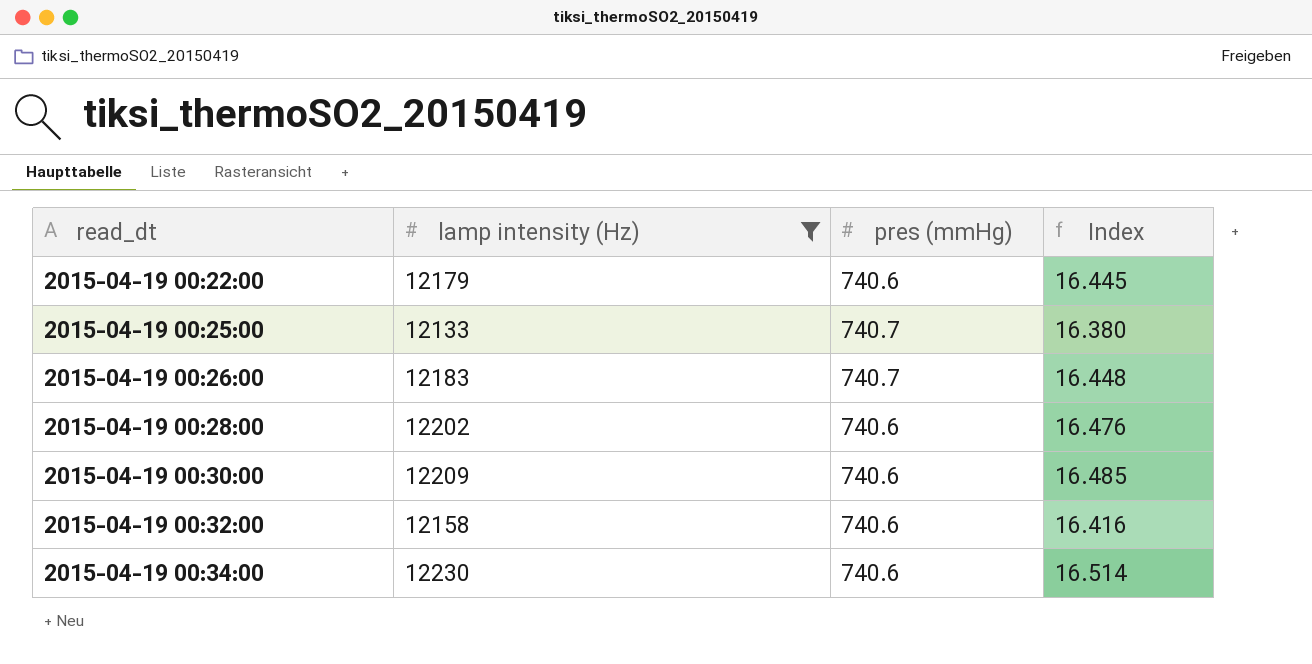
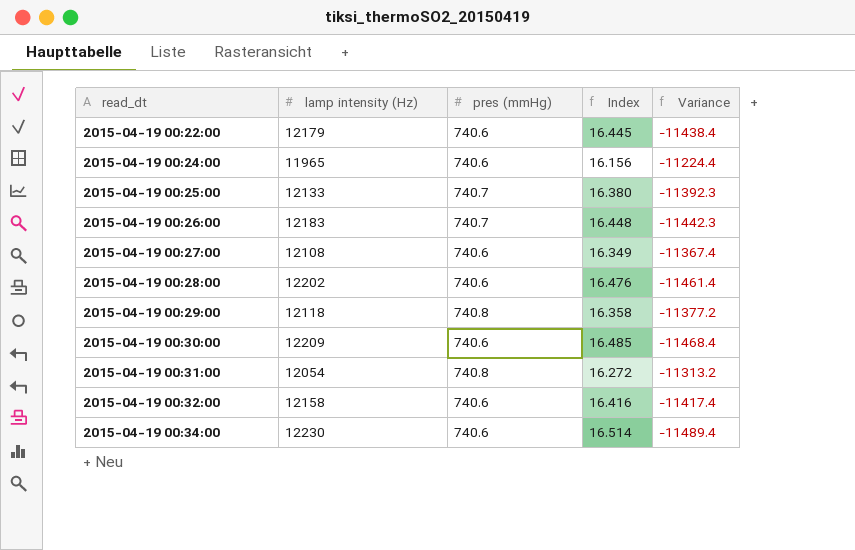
filter: lamp intensity (Hz) >= 12133 -> none
column Variance | formula: none -> [pres (mmHg)] - [lamp intensity (Hz)]

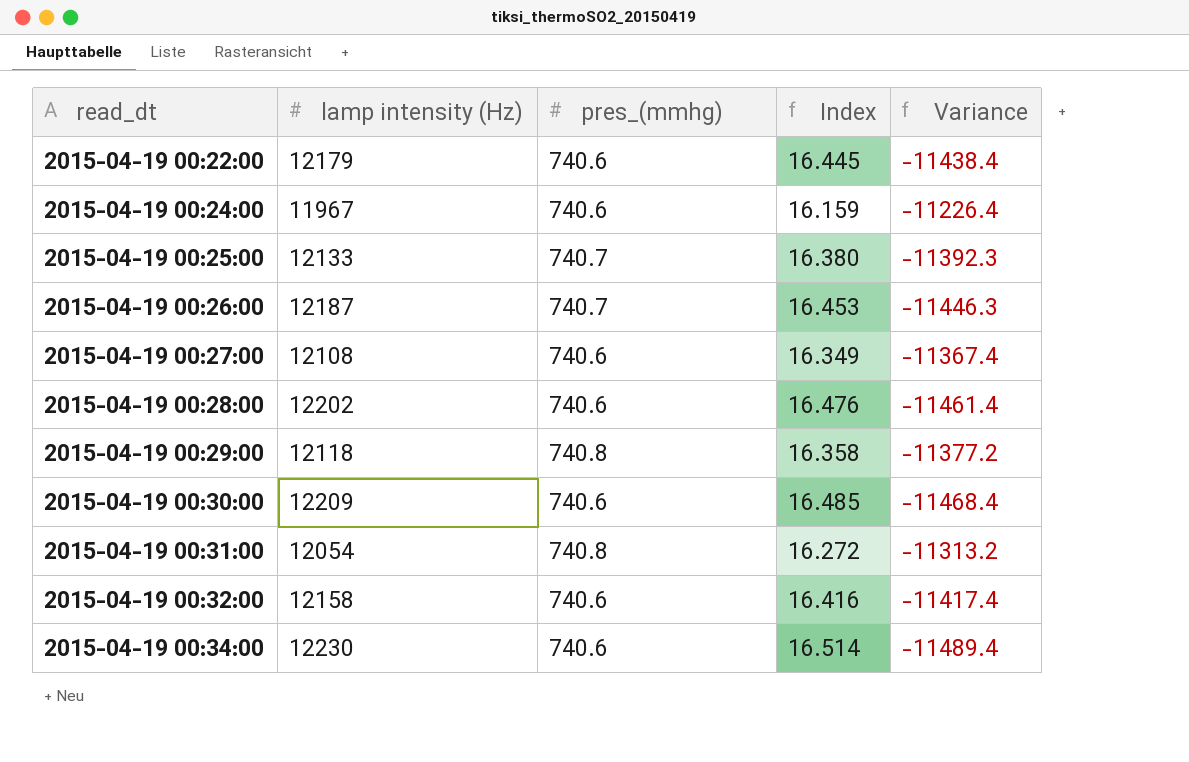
column name: pres (mmHg) -> pres_(mmhg)
2015-04-19 00:24:00 | lamp intensity (Hz): 11965 -> 11967
2015-04-19 00:24:00 | Index: 16.156 -> 16.159
2015-04-19 00:24:00 | Variance: -11224.4 -> -11226.4
2015-04-19 00:26:00 | lamp intensity (Hz): 12183 -> 12187
2015-04-19 00:26:00 | Index: 16.448 -> 16.453
2015-04-19 00:26:00 | Variance: -11442.3 -> -11446.3

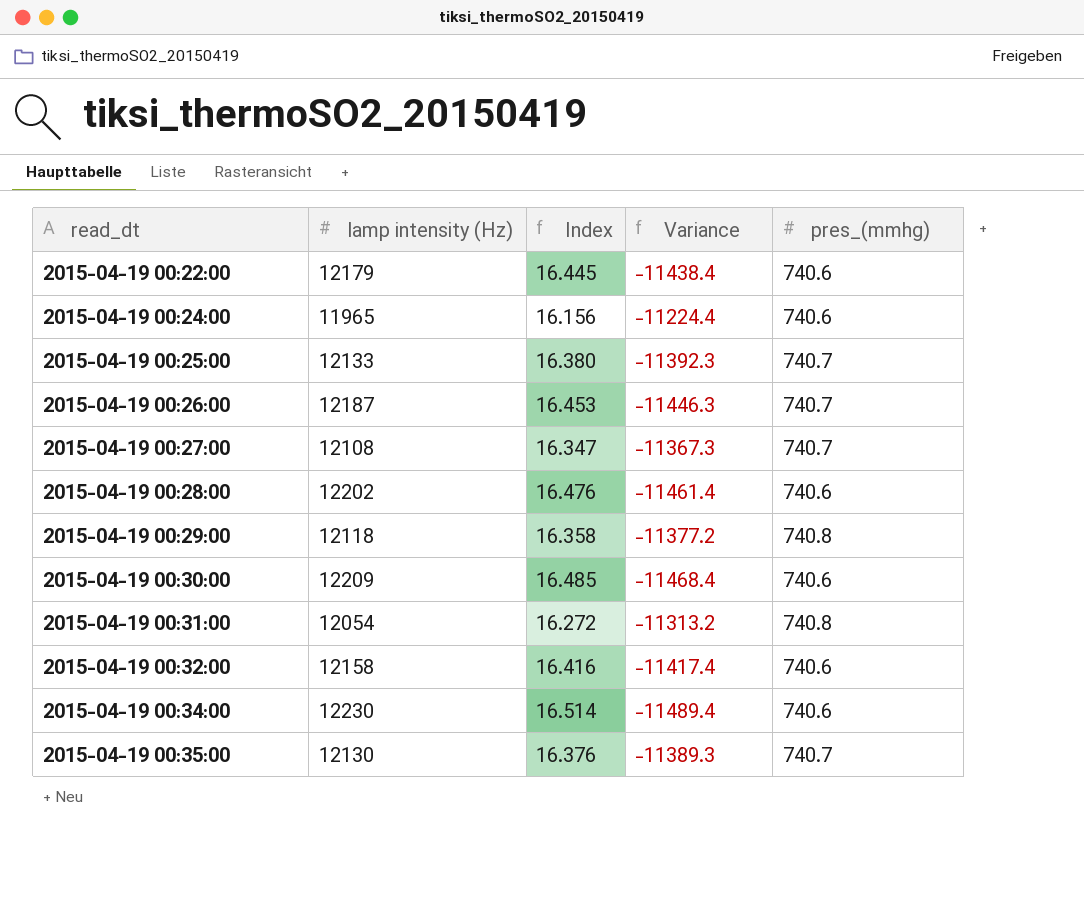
column pres_(mmhg) | position: 3 -> 5
2015-04-19 00:24:00 | lamp intensity (Hz): 11967 -> 11965
2015-04-19 00:24:00 | Index: 16.159 -> 16.156
2015-04-19 00:24:00 | Variance: -11226.4 -> -11224.4
2015-04-19 00:27:00 | Index: 16.349 -> 16.347
2015-04-19 00:27:00 | Variance: -11367.4 -> -11367.3
2015-04-19 00:27:00 | pres_(mmhg): 740.6 -> 740.7
row 2015-04-19 00:35:00: none -> 12130 | 16.376 | -11389.3 | 740.7

